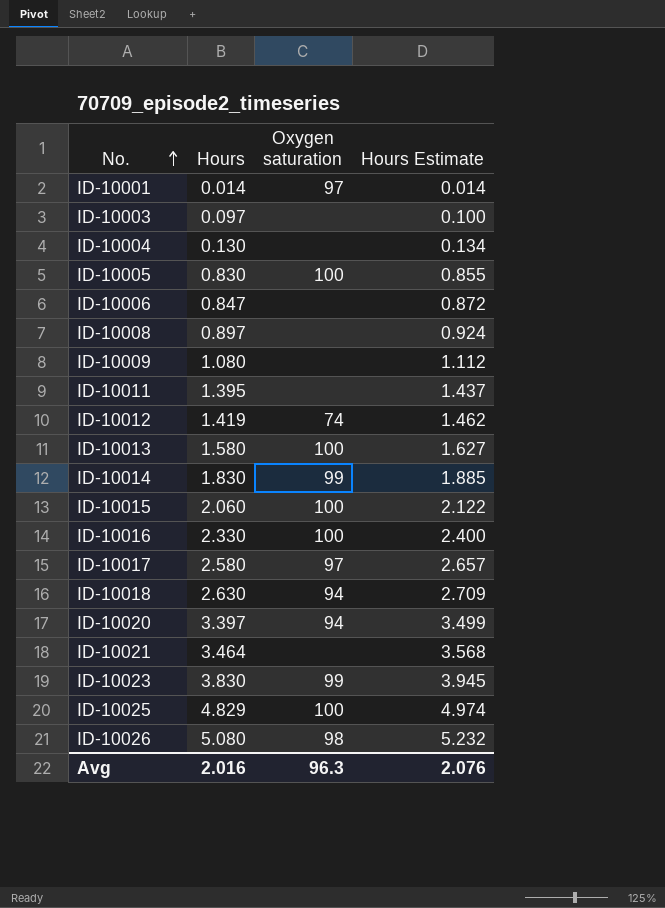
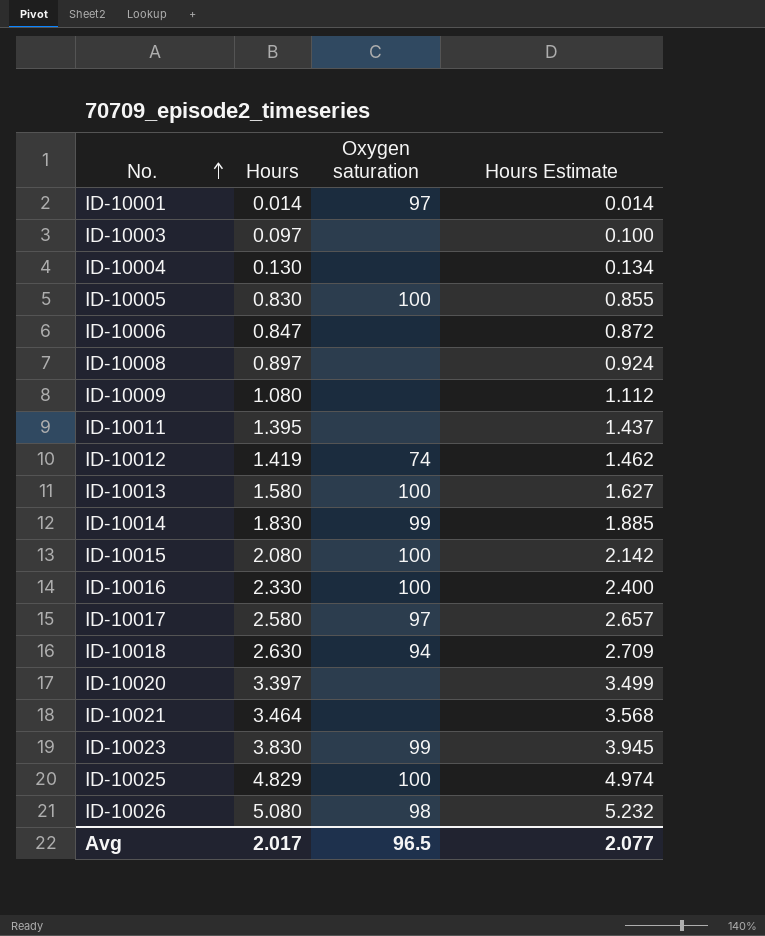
ID-10015 | Hours: 2.060 -> 2.080
ID-10015 | Hours Estimate: 2.122 -> 2.142
ID-10020 | Oxygen saturation: 94 -> none
Avg | Hours: 2.016 -> 2.017
Avg | Oxygen saturation: 96.3 -> 96.5
Avg | Hours Estimate: 2.076 -> 2.077

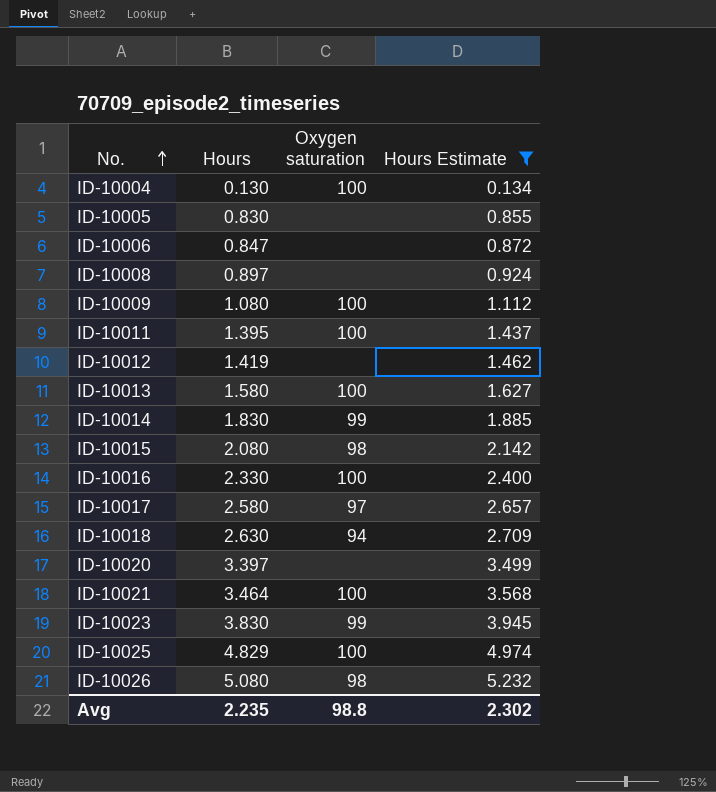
filter: none -> Hours Estimate >= 0.134
ID-10004 | Oxygen saturation: none -> 100
ID-10005 | Oxygen saturation: 100 -> none
ID-10009 | Oxygen saturation: none -> 100
ID-10011 | Oxygen saturation: none -> 100
ID-10012 | Oxygen saturation: 74 -> none
ID-10015 | Oxygen saturation: 100 -> 98
ID-10021 | Oxygen saturation: none -> 100
Avg | Hours: 2.017 -> 2.235
Avg | Oxygen saturation: 96.5 -> 98.8
Avg | Hours Estimate: 2.077 -> 2.302

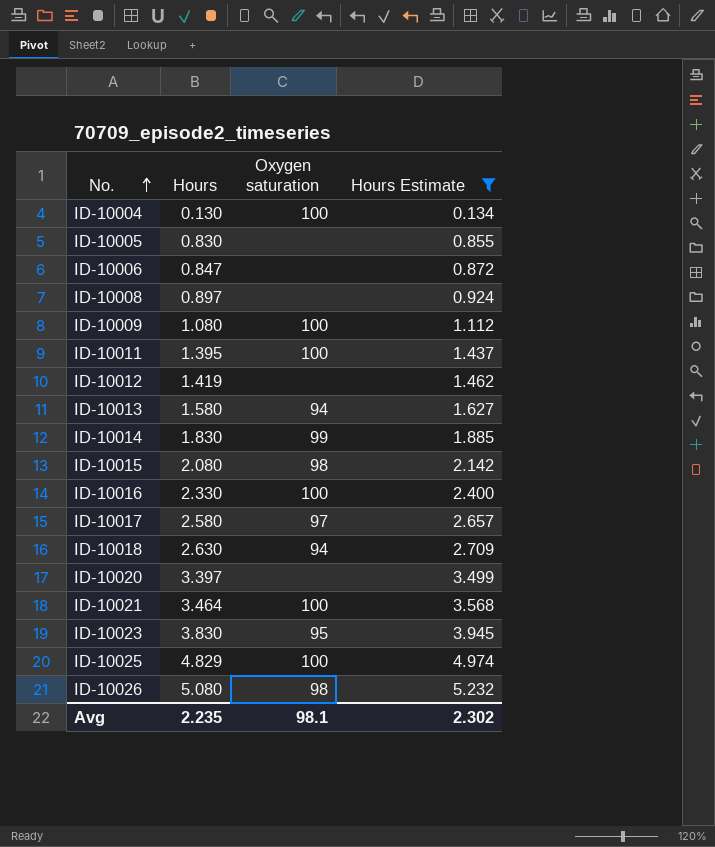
ID-10013 | Oxygen saturation: 100 -> 94
ID-10023 | Oxygen saturation: 99 -> 95
Avg | Oxygen saturation: 98.8 -> 98.1

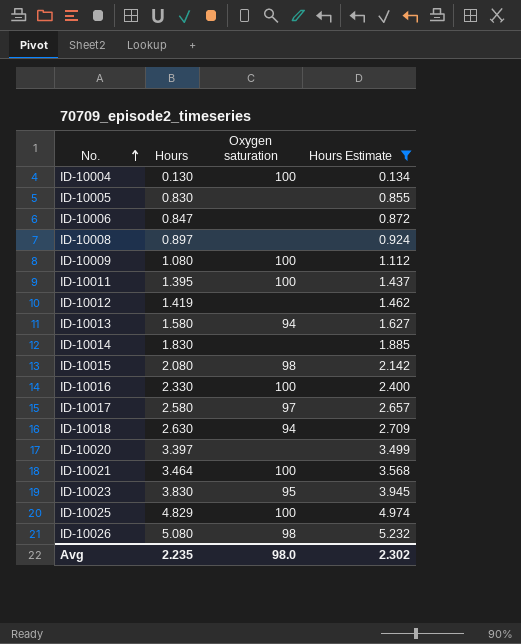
ID-10014 | Oxygen saturation: 99 -> none
Avg | Oxygen saturation: 98.1 -> 98.0

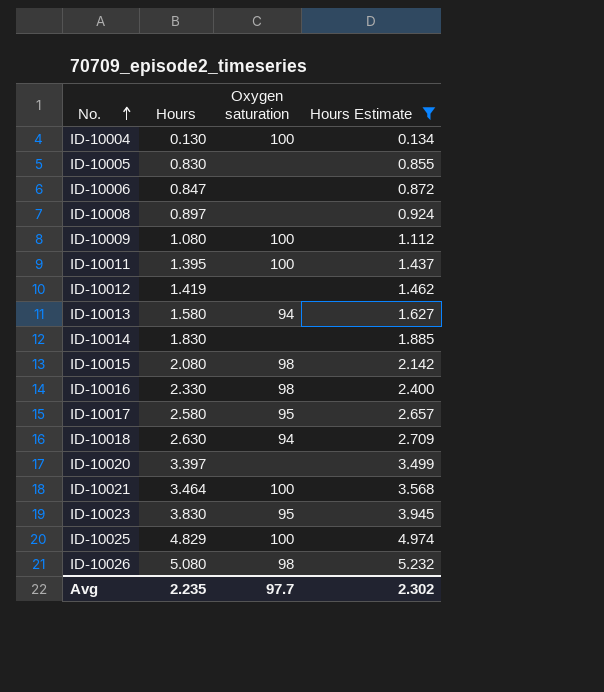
ID-10016 | Oxygen saturation: 100 -> 98
ID-10017 | Oxygen saturation: 97 -> 95
Avg | Oxygen saturation: 98.0 -> 97.7

